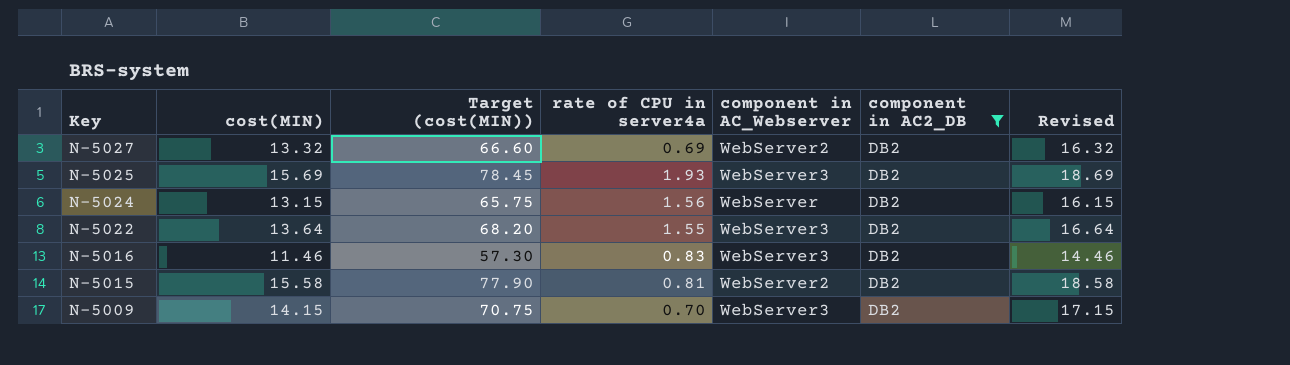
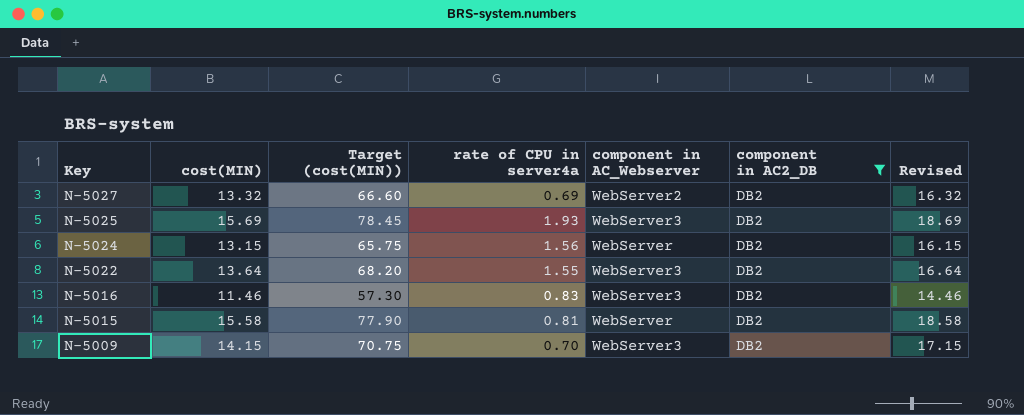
N-5015 | component in AC_Webserver: WebServer2 -> WebServer

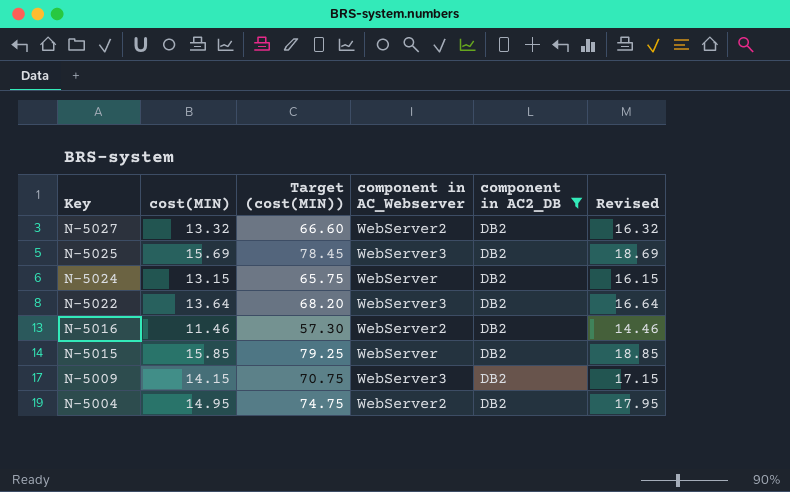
column rate of CPU in server4a | position: 4 -> none
N-5016 | component in AC_Webserver: WebServer3 -> WebServer2
N-5015 | cost(MIN): 15.58 -> 15.85
N-5015 | Target (cost(MIN)): 77.90 -> 79.25
N-5015 | Revised: 18.58 -> 18.85
row N-5004: none -> 14.95 | 74.75 | WebServer2 | DB2 | 17.95

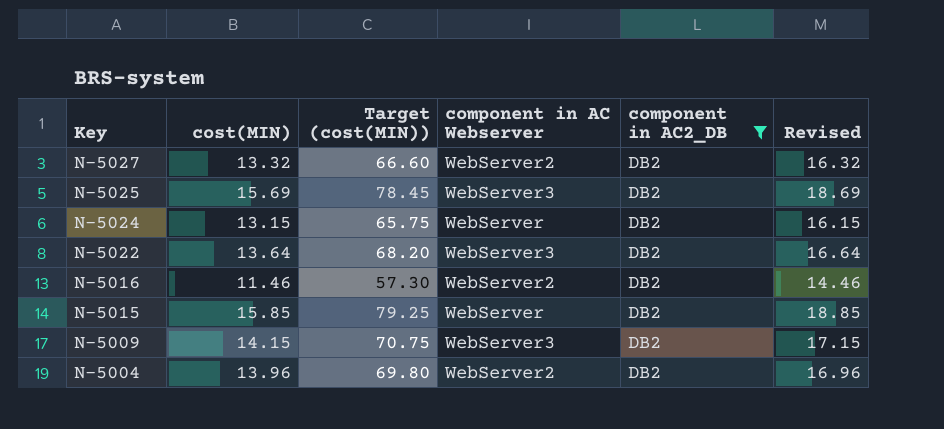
column name: component in AC_Webserver -> component in AC Webserver
N-5004 | cost(MIN): 14.95 -> 13.96
N-5004 | Target (cost(MIN)): 74.75 -> 69.80
N-5004 | Revised: 17.95 -> 16.96

